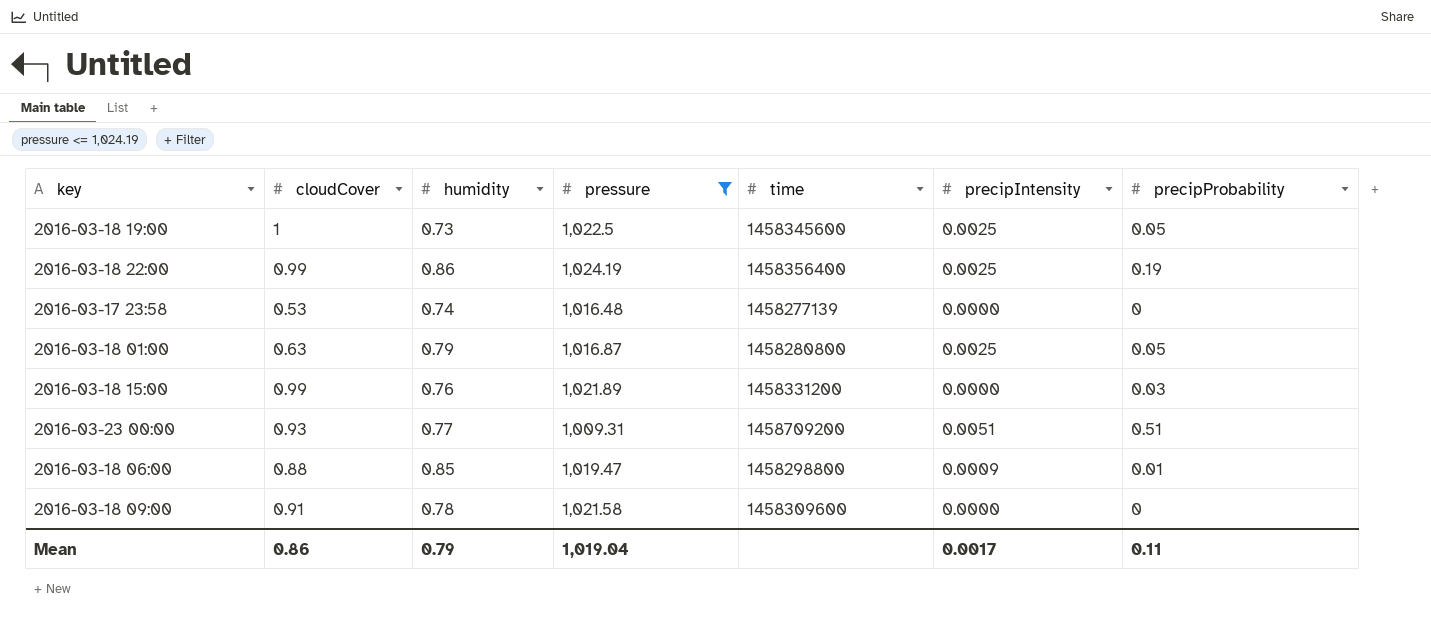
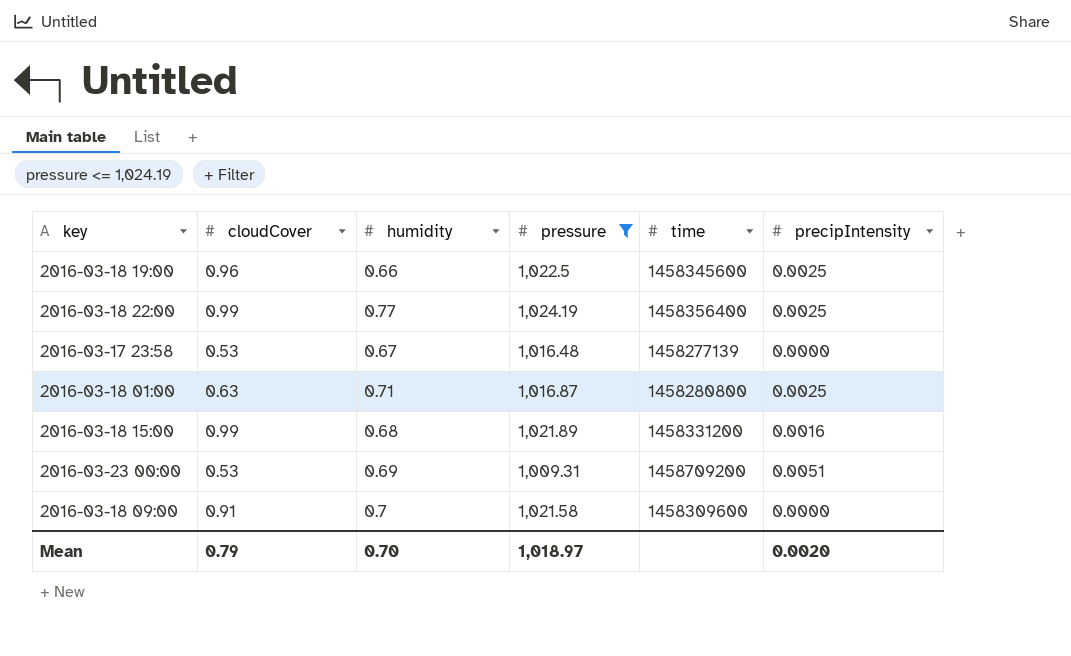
column precipProbability | position: 7 -> none
row 2016-03-18 06:00: 0.88 | 0.85 | 1,019.47 | 1458298800 | 0.0009 | 0.01 -> none
2016-03-18 19:00 | cloudCover: 1 -> 0.96
2016-03-18 19:00 | humidity: 0.73 -> 0.66
2016-03-18 22:00 | humidity: 0.86 -> 0.77
2016-03-17 23:58 | humidity: 0.74 -> 0.67
2016-03-18 01:00 | humidity: 0.79 -> 0.71
2016-03-18 15:00 | humidity: 0.76 -> 0.68
2016-03-18 15:00 | precipIntensity: 0.0000 -> 0.0016
2016-03-23 00:00 | cloudCover: 0.93 -> 0.53
2016-03-23 00:00 | humidity: 0.77 -> 0.69
2016-03-18 09:00 | humidity: 0.78 -> 0.7
Mean | cloudCover: 0.86 -> 0.79
Mean | humidity: 0.79 -> 0.70
Mean | pressure: 1,019.04 -> 1,018.97
Mean | precipIntensity: 0.0017 -> 0.0020

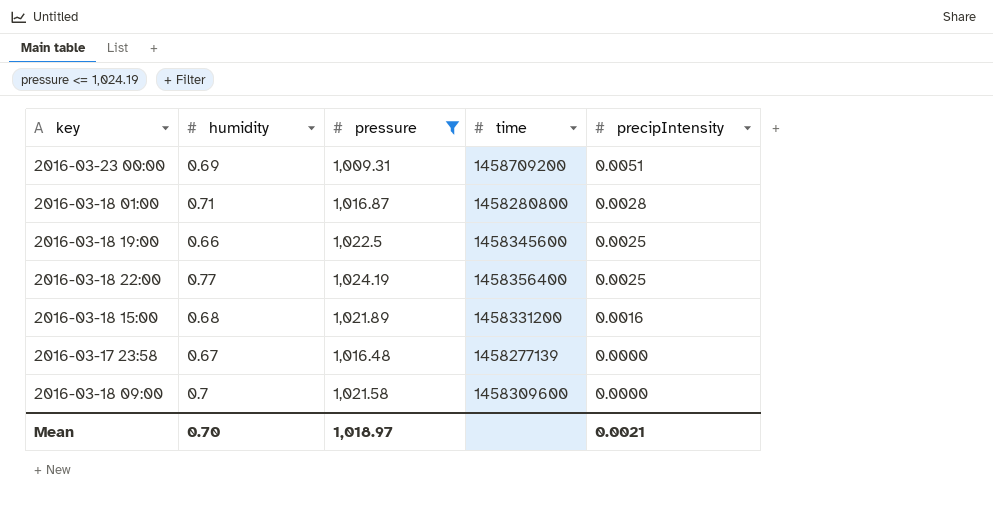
row order: none -> precipIntensity descending
column cloudCover | position: 2 -> none
2016-03-18 01:00 | precipIntensity: 0.0025 -> 0.0028
Mean | precipIntensity: 0.0020 -> 0.0021

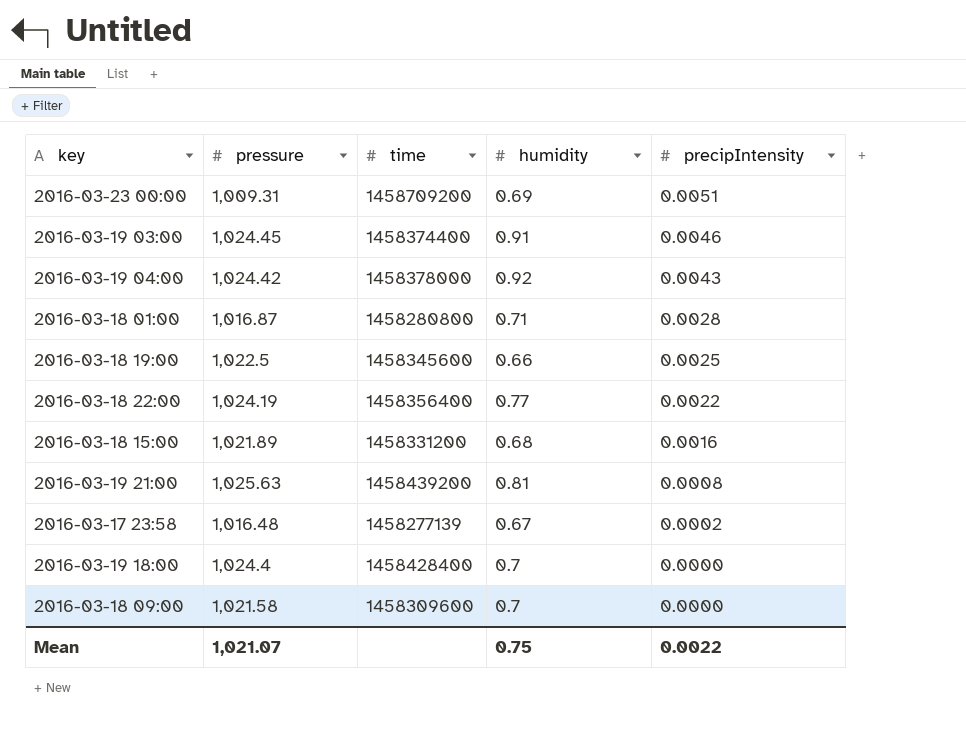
filter: pressure <= 1,024.19 -> none
column humidity | position: 2 -> 4
2016-03-18 22:00 | precipIntensity: 0.0025 -> 0.0022
2016-03-17 23:58 | precipIntensity: 0.0000 -> 0.0002
Mean | pressure: 1,018.97 -> 1,021.07
Mean | humidity: 0.70 -> 0.75
Mean | precipIntensity: 0.0021 -> 0.0022

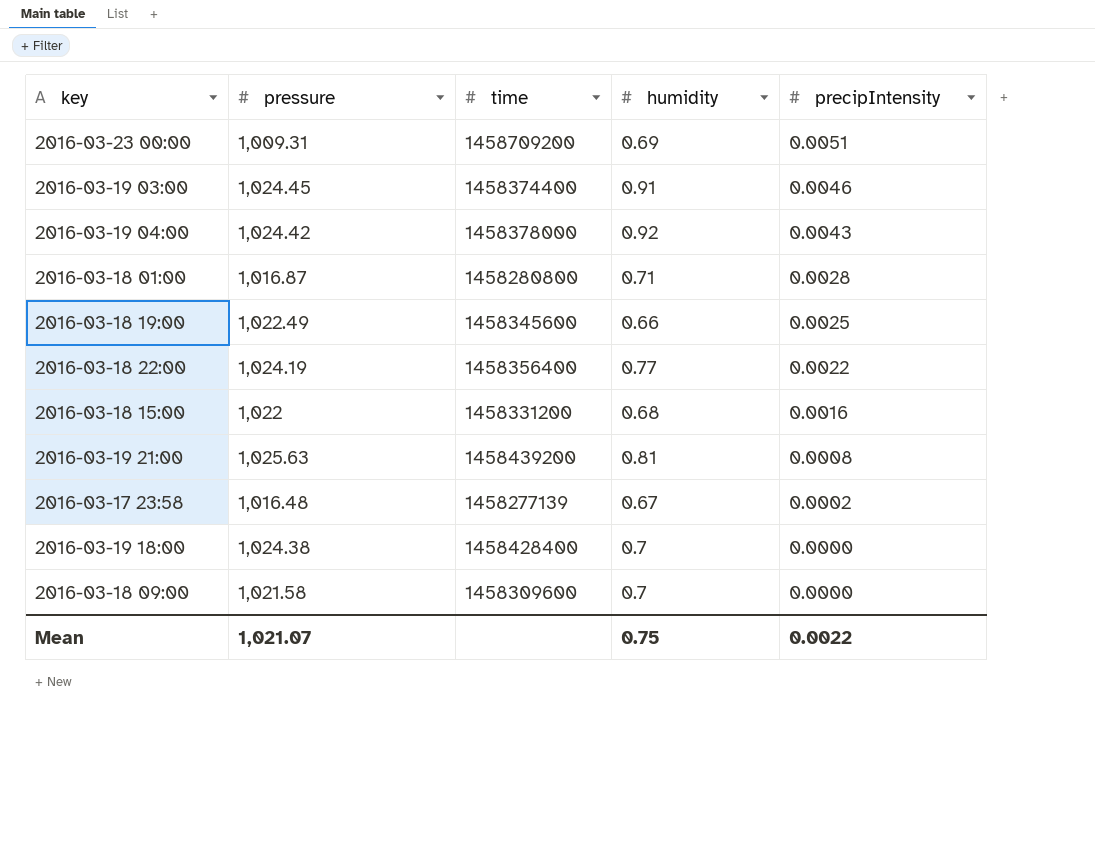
2016-03-18 19:00 | pressure: 1,022.5 -> 1,022.49
2016-03-18 15:00 | pressure: 1,021.89 -> 1,022
2016-03-19 18:00 | pressure: 1,024.4 -> 1,024.38

